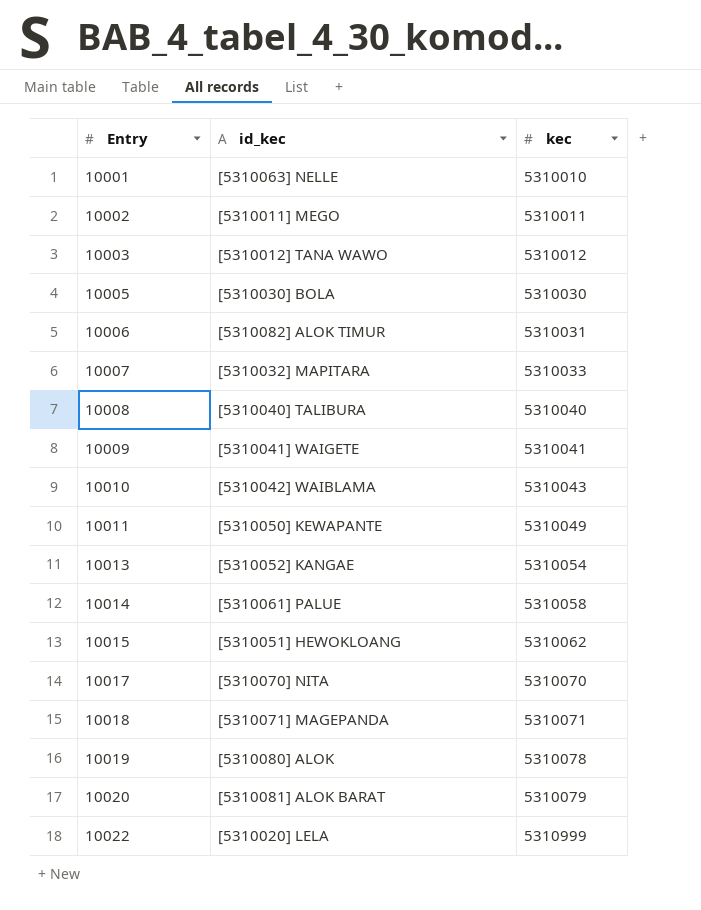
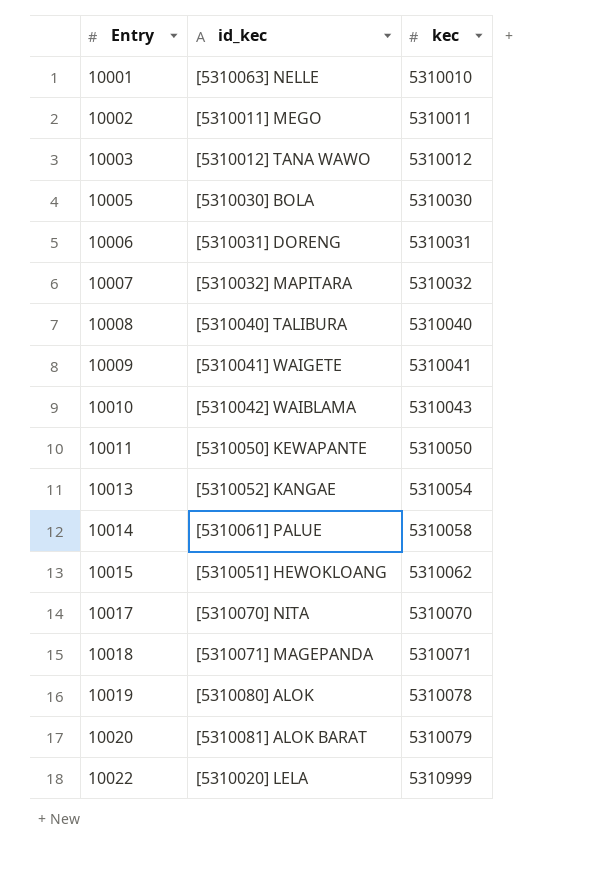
10006 | id_kec: [5310082] ALOK TIMUR -> [5310031] DORENG
10007 | kec: 5310033 -> 5310032
10011 | kec: 5310049 -> 5310050

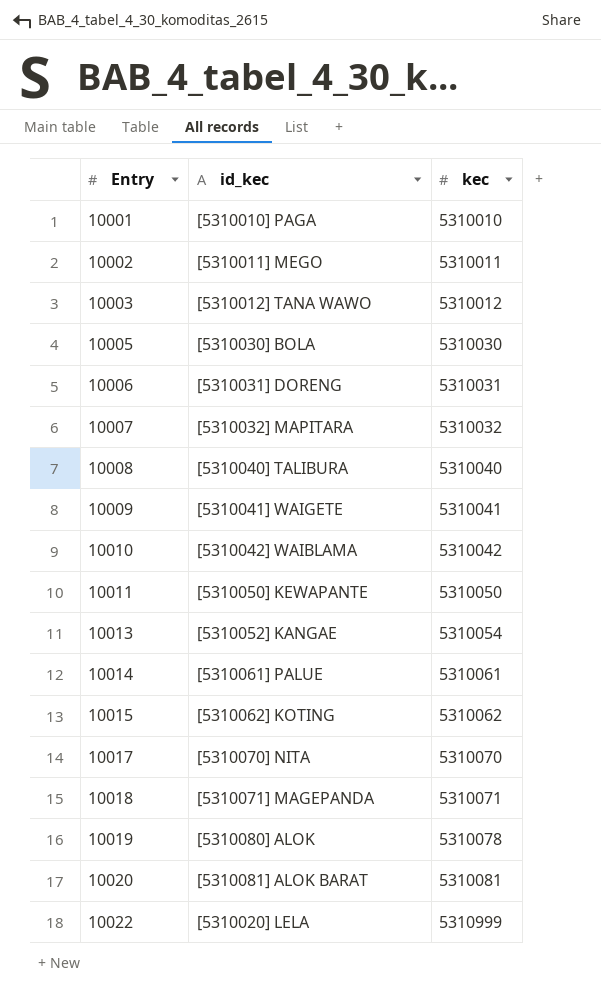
10001 | id_kec: [5310063] NELLE -> [5310010] PAGA
10010 | kec: 5310043 -> 5310042
10014 | kec: 5310058 -> 5310061
10015 | id_kec: [5310051] HEWOKLOANG -> [5310062] KOTING
10020 | kec: 5310079 -> 5310081

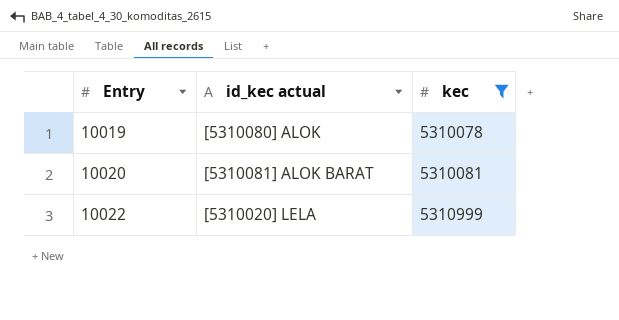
filter: none -> kec >= 5310078
column name: id_kec -> id_kec actual

